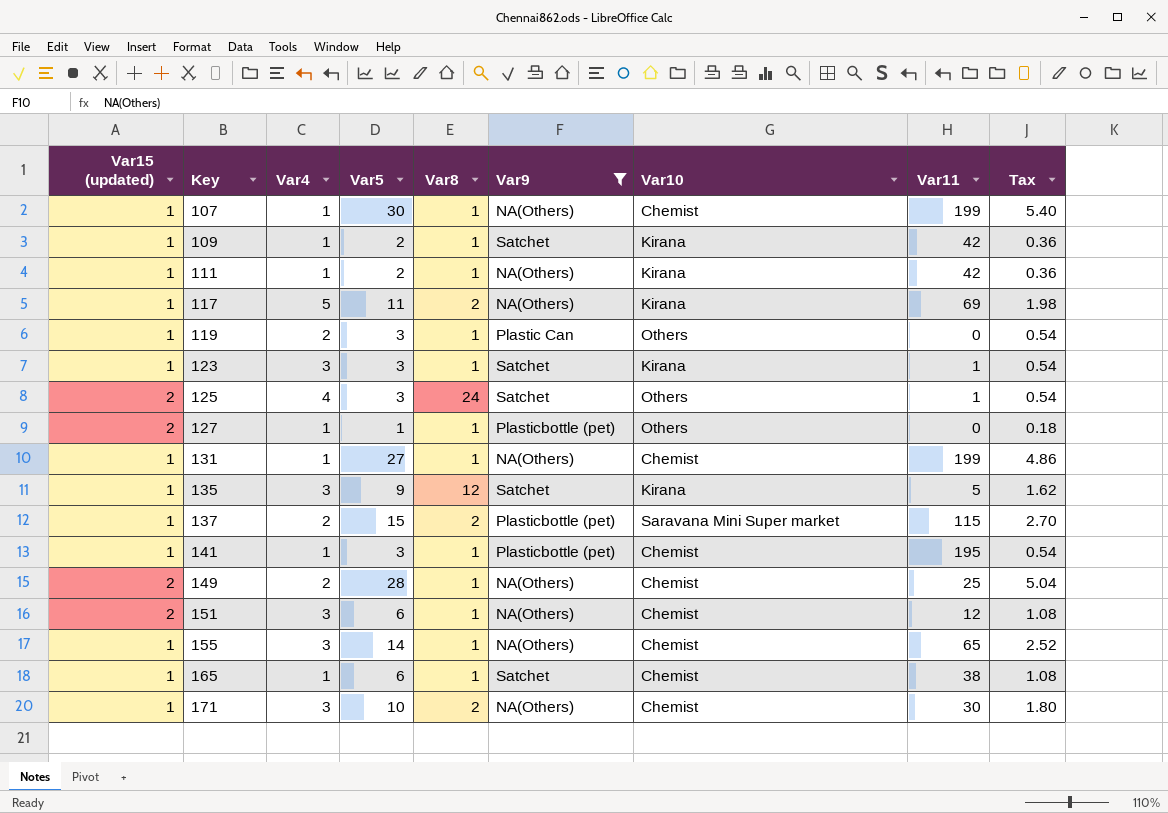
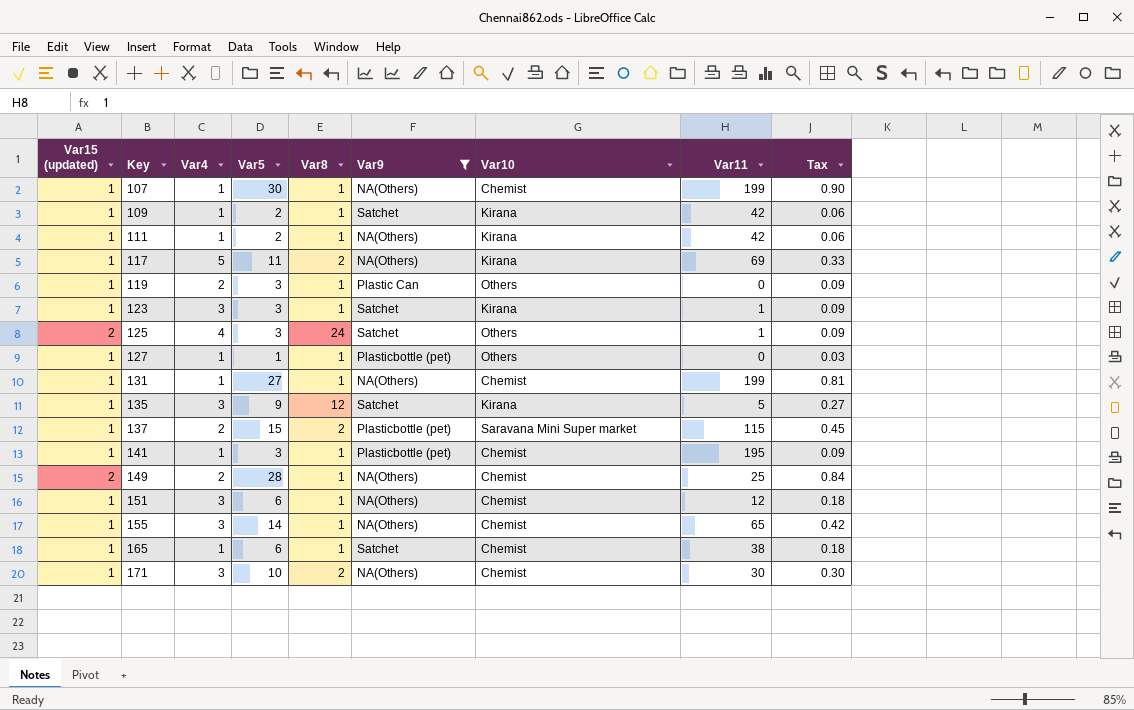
column Tax | formula: [Var5] * 0.18 -> [Var5] * 0.03
127 | Var15 (updated): 2 -> 1
151 | Var15 (updated): 2 -> 1

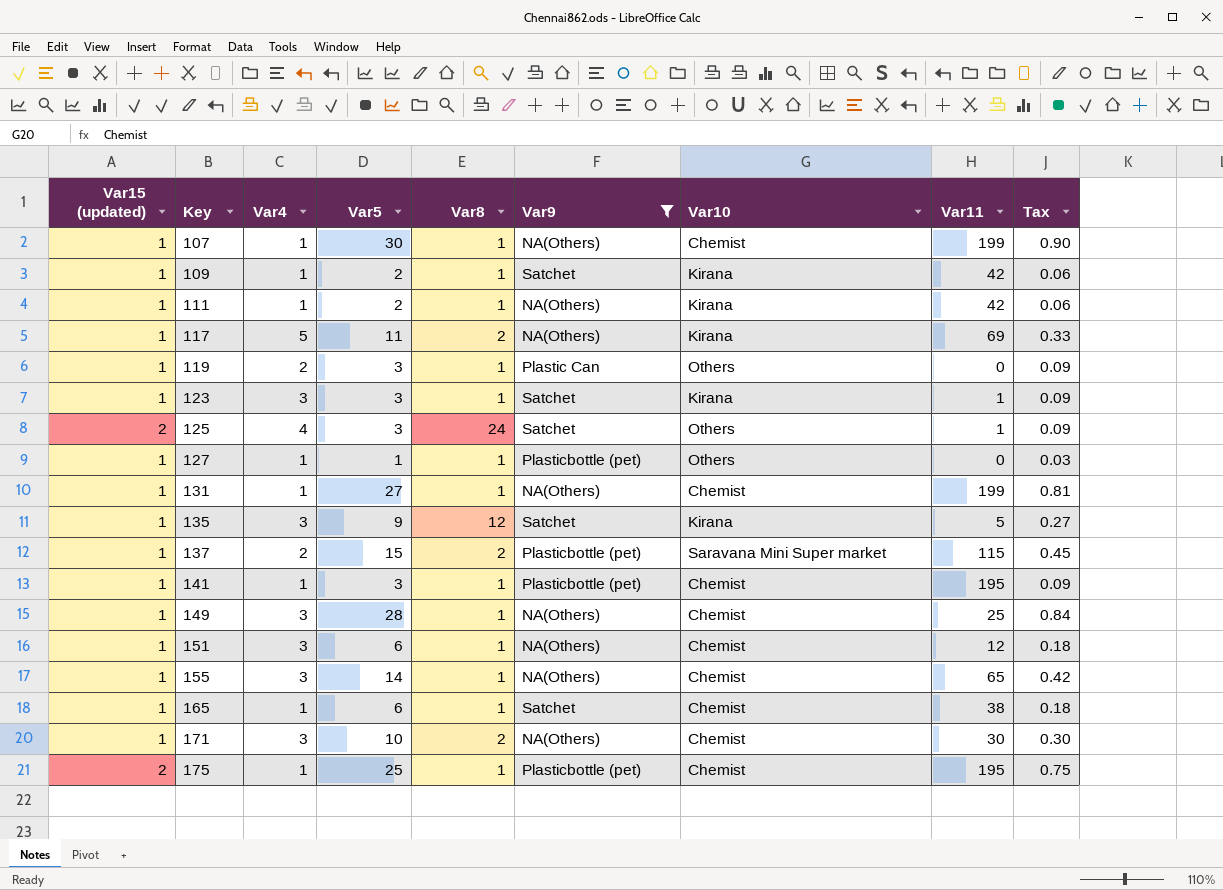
149 | Var15 (updated): 2 -> 1
149 | Var4: 2 -> 3
row 175: none -> 2 | 1 | 25 | 1 | Plasticbottle (pet) | Chemist | 195 | 0.75

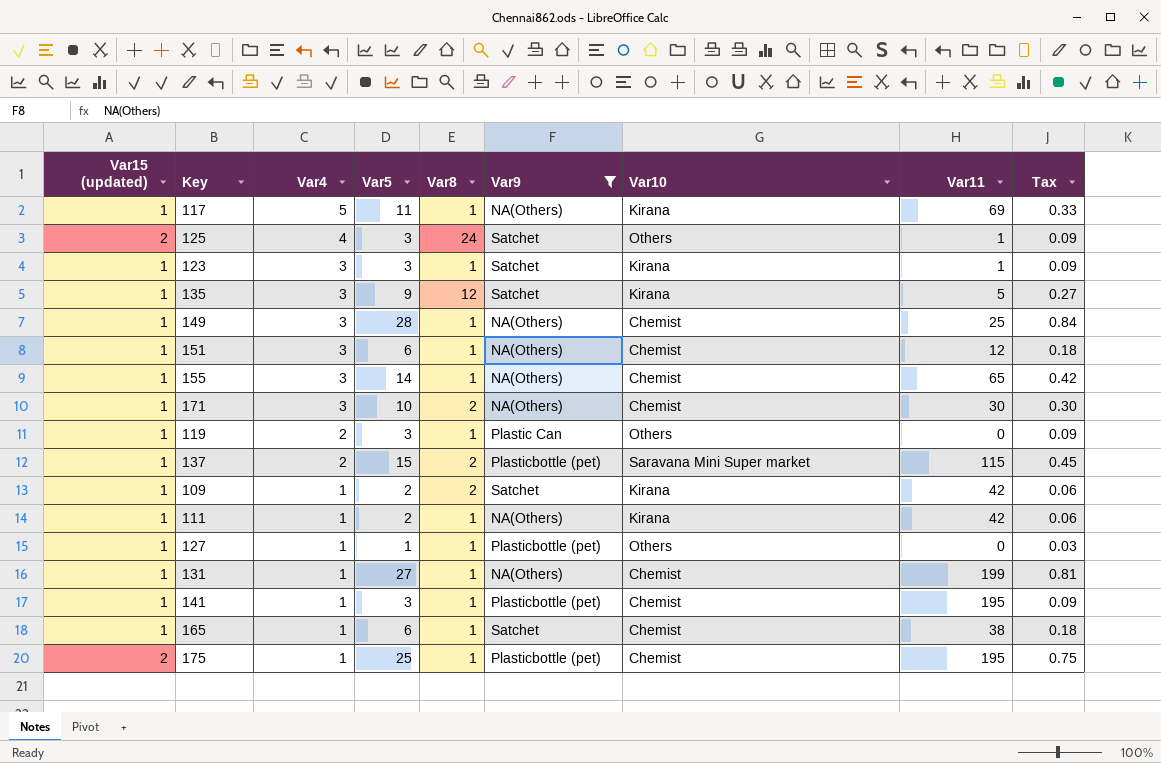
row order: Key ascending -> Var4 descending
row 107: 1 | 1 | 30 | 1 | NA(Others) | Chemist | 199 | 0.90 -> none
117 | Var8: 2 -> 1
109 | Var8: 1 -> 2

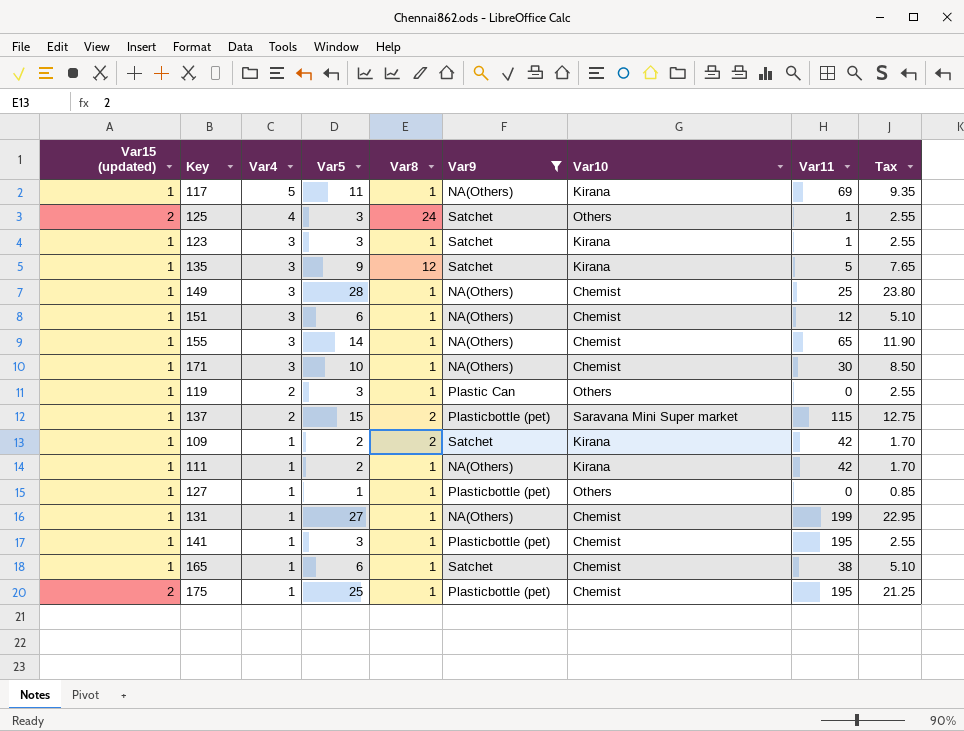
column Tax | formula: [Var5] * 0.03 -> [Var5] * 0.85
171 | Var8: 2 -> 1

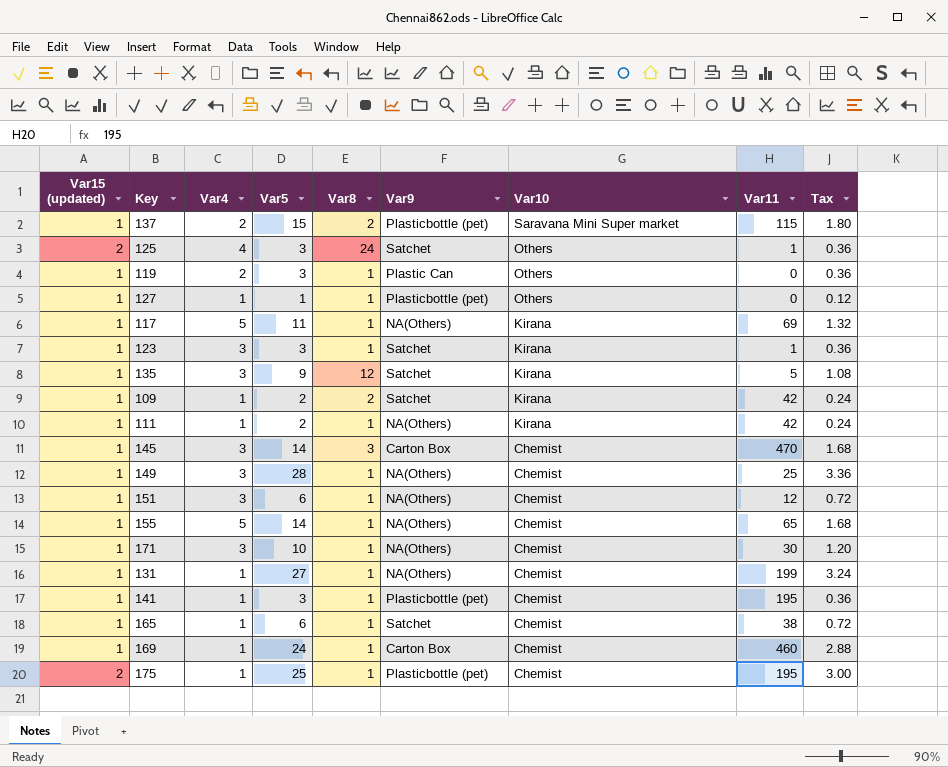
filter: Var9 != Carton Box -> none
row order: Var4 descending -> Var10 descending
column Tax | formula: [Var5] * 0.85 -> [Var5] * 0.12
155 | Var4: 3 -> 5

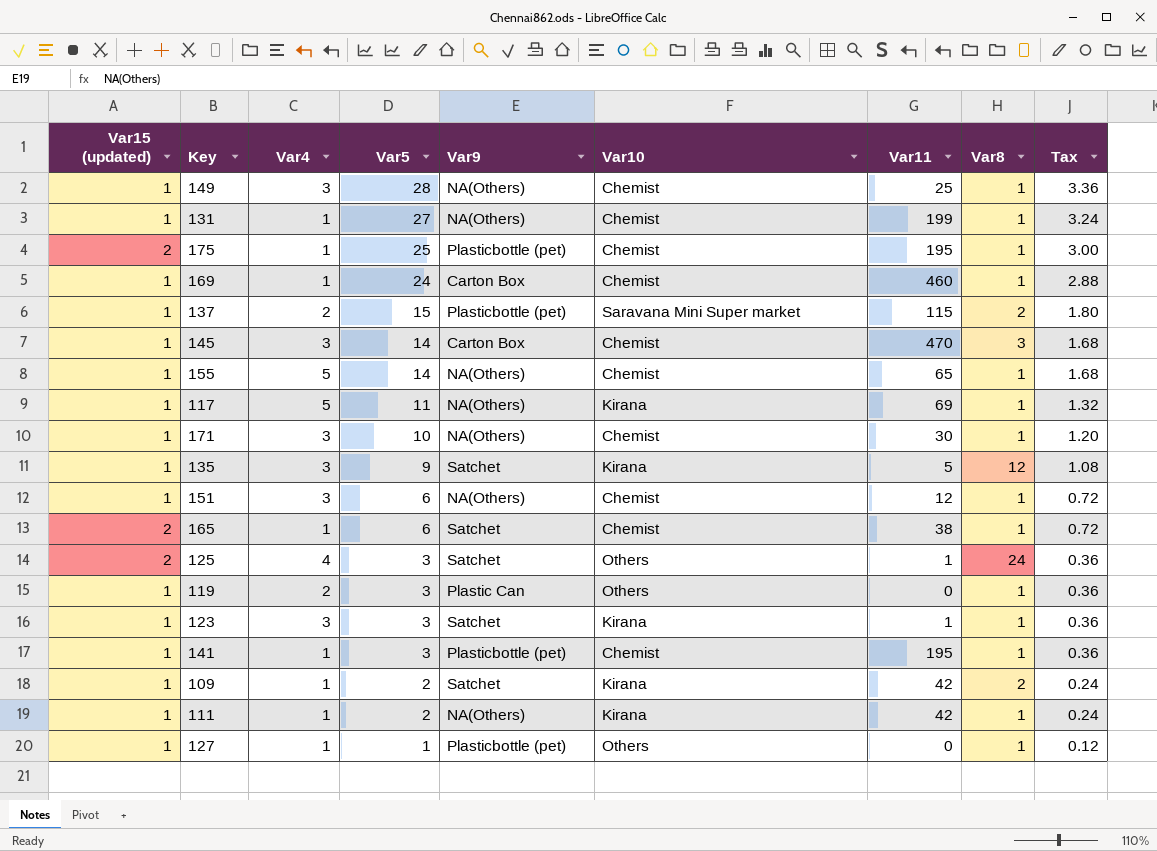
row order: Var10 descending -> Var5 descending
column Var8 | position: 5 -> 8
165 | Var15 (updated): 1 -> 2

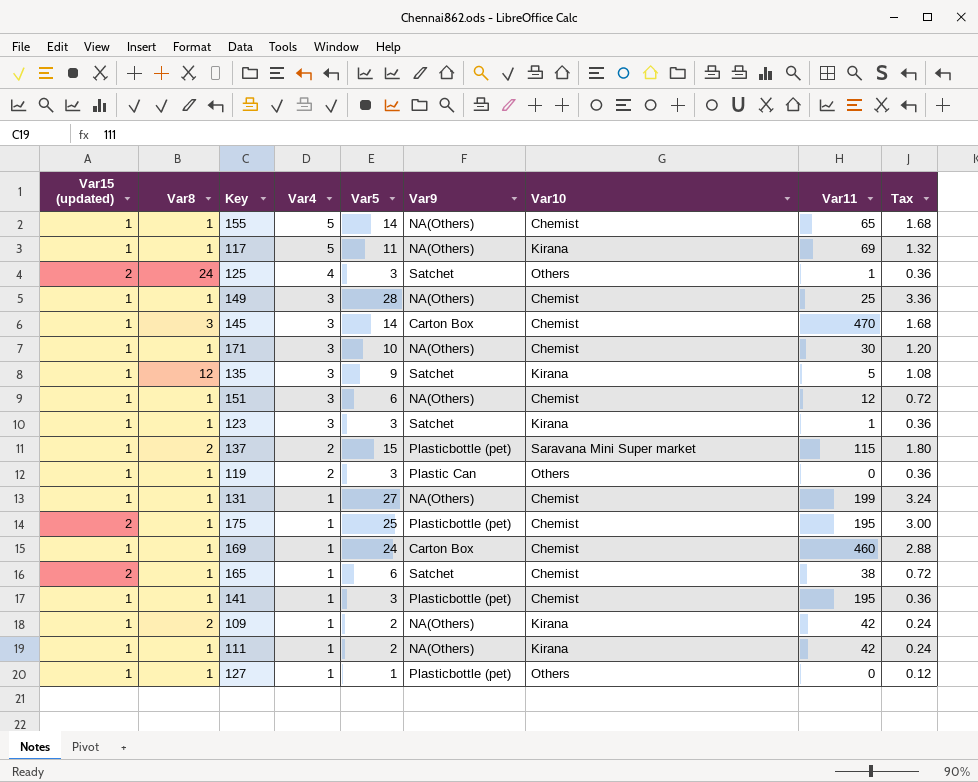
row order: Var5 descending -> Var4 descending
column Var8 | position: 8 -> 2
109 | Var9: Satchet -> NA(Others)

